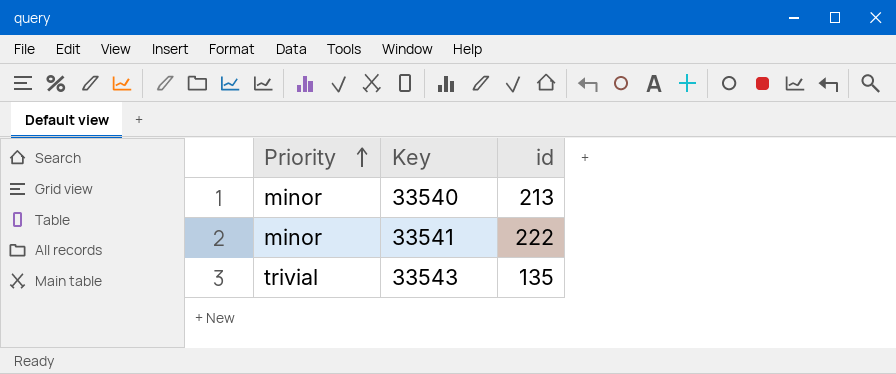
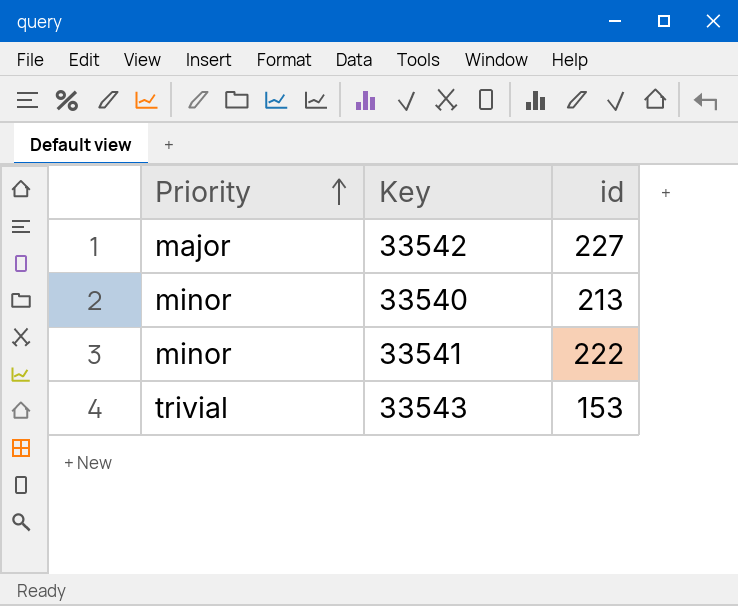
row 33542: none -> major | 227
33543 | id: 135 -> 153

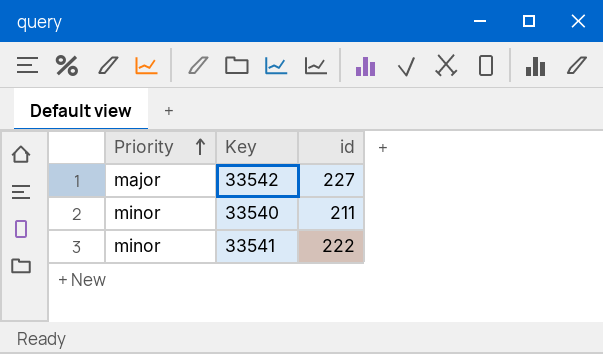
row 33543: trivial | 153 -> none
33540 | id: 213 -> 211

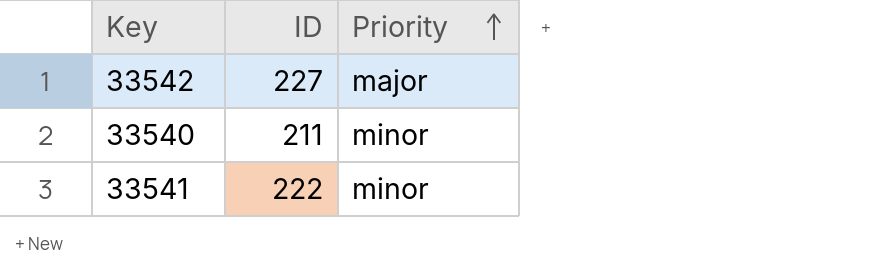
column name: id -> ID
column Priority | position: 1 -> 3

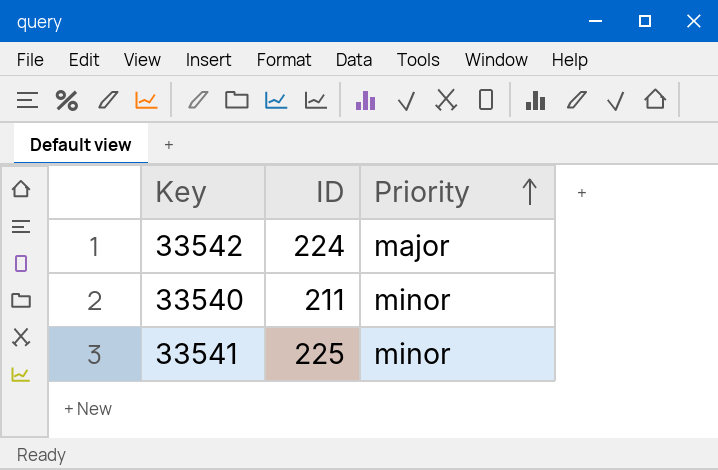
33542 | ID: 227 -> 224
33541 | ID: 222 -> 225

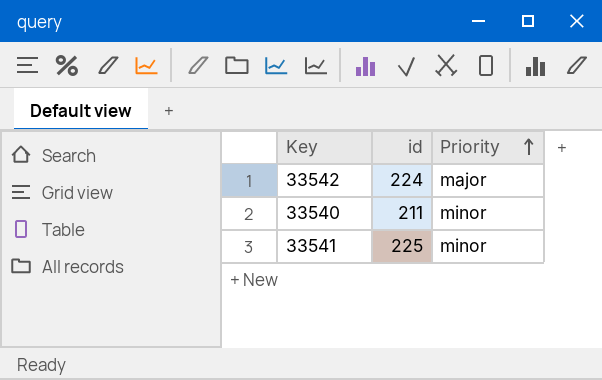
column name: ID -> id

